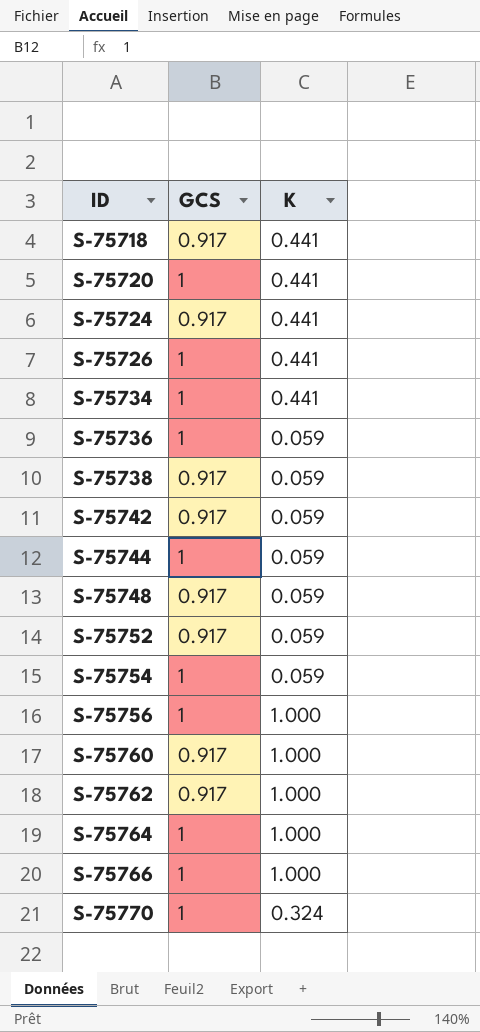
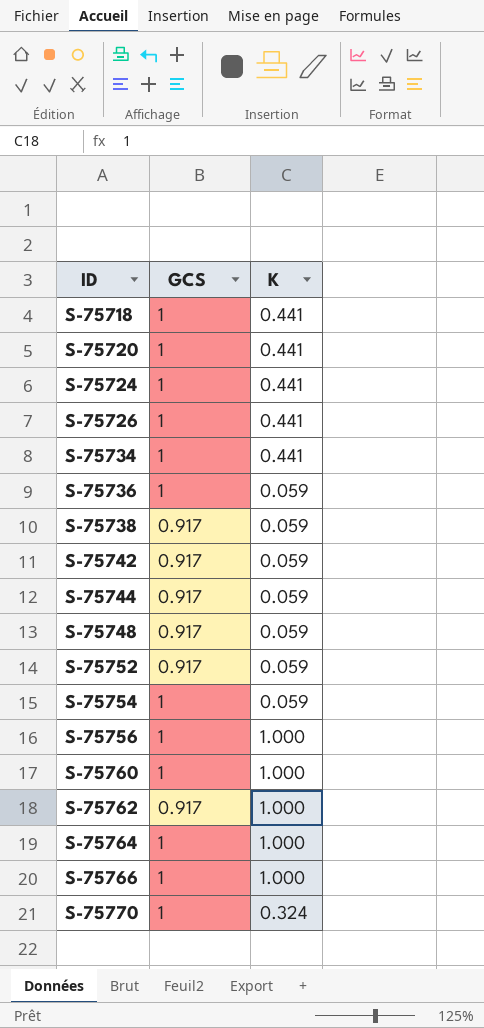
S-75718 | GCS: 0.917 -> 1
S-75724 | GCS: 0.917 -> 1
S-75744 | GCS: 1 -> 0.917
S-75760 | GCS: 0.917 -> 1

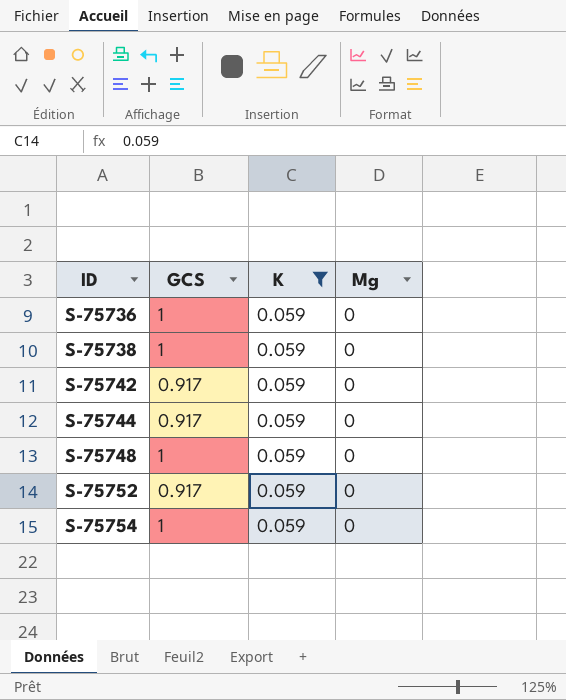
filter: none -> K = 0.059
column Mg | position: none -> 4
S-75738 | GCS: 0.917 -> 1
S-75748 | GCS: 0.917 -> 1

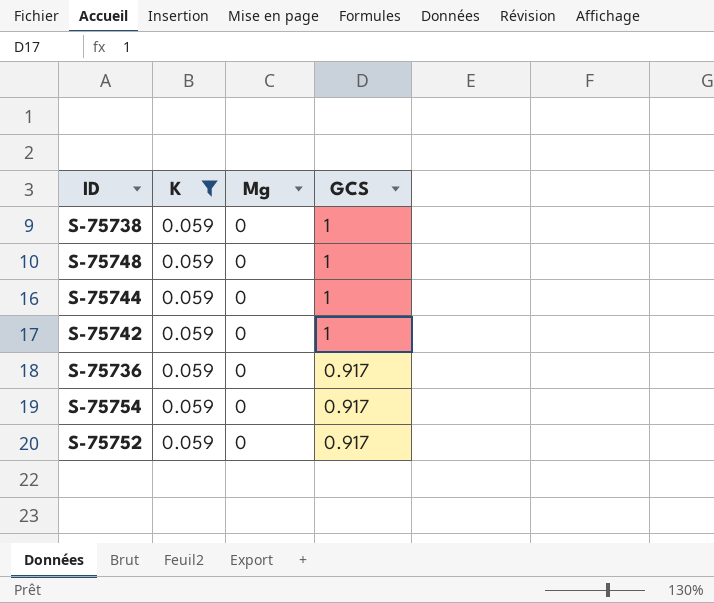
row order: ID ascending -> GCS descending
column GCS | position: 2 -> 4
S-75744 | GCS: 0.917 -> 1
S-75742 | GCS: 0.917 -> 1
S-75736 | GCS: 1 -> 0.917
S-75754 | GCS: 1 -> 0.917

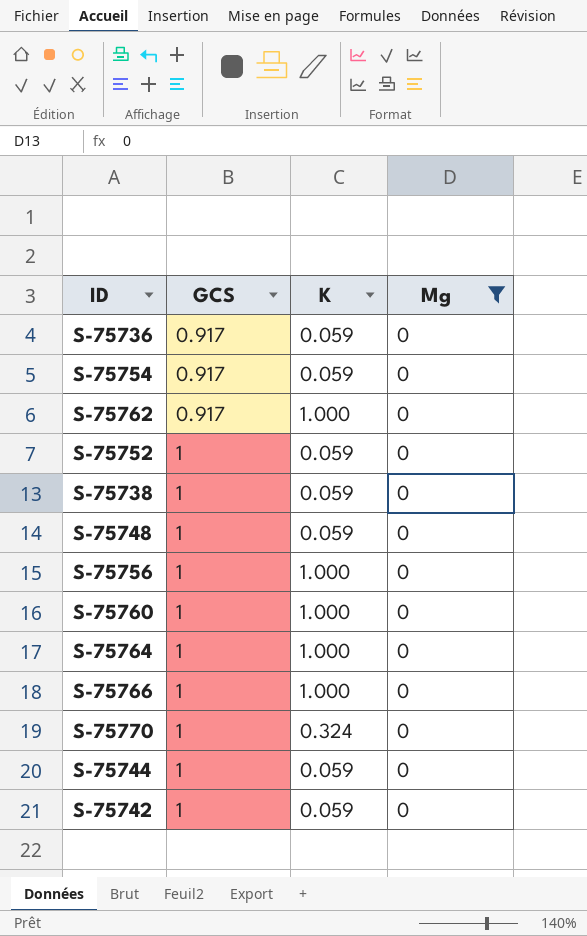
filter: K = 0.059 -> Mg = 0
row order: GCS descending -> GCS ascending
column GCS | position: 4 -> 2
S-75752 | GCS: 0.917 -> 1

